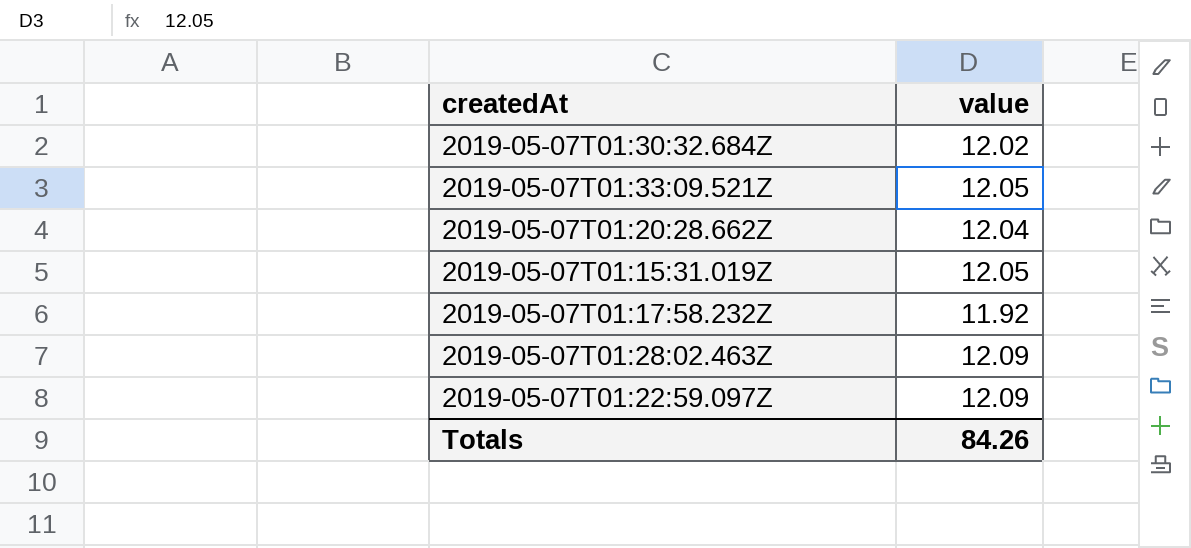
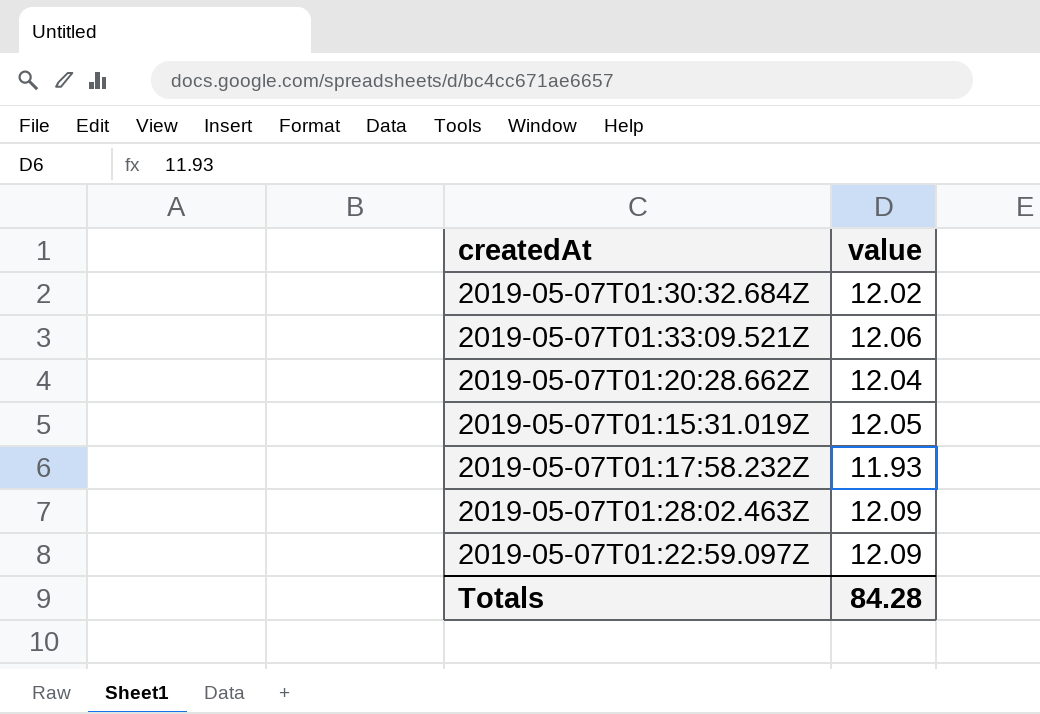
2019-05-07T01:33:09.521Z | value: 12.05 -> 12.06
2019-05-07T01:17:58.232Z | value: 11.92 -> 11.93
Totals | value: 84.26 -> 84.28

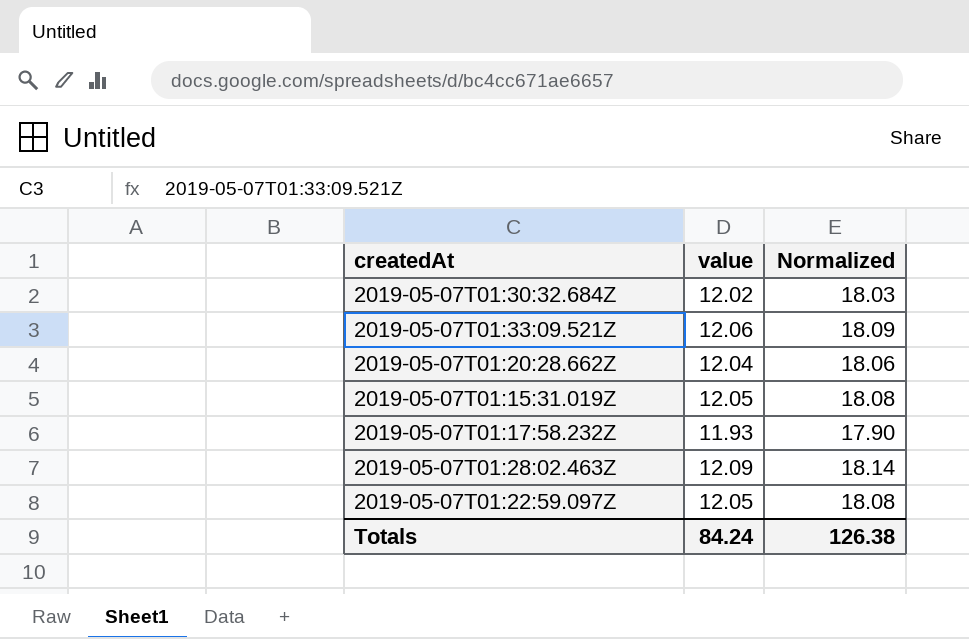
column Normalized | formula: none -> [value] * 1.5
2019-05-07T01:22:59.097Z | value: 12.09 -> 12.05
Totals | value: 84.28 -> 84.24

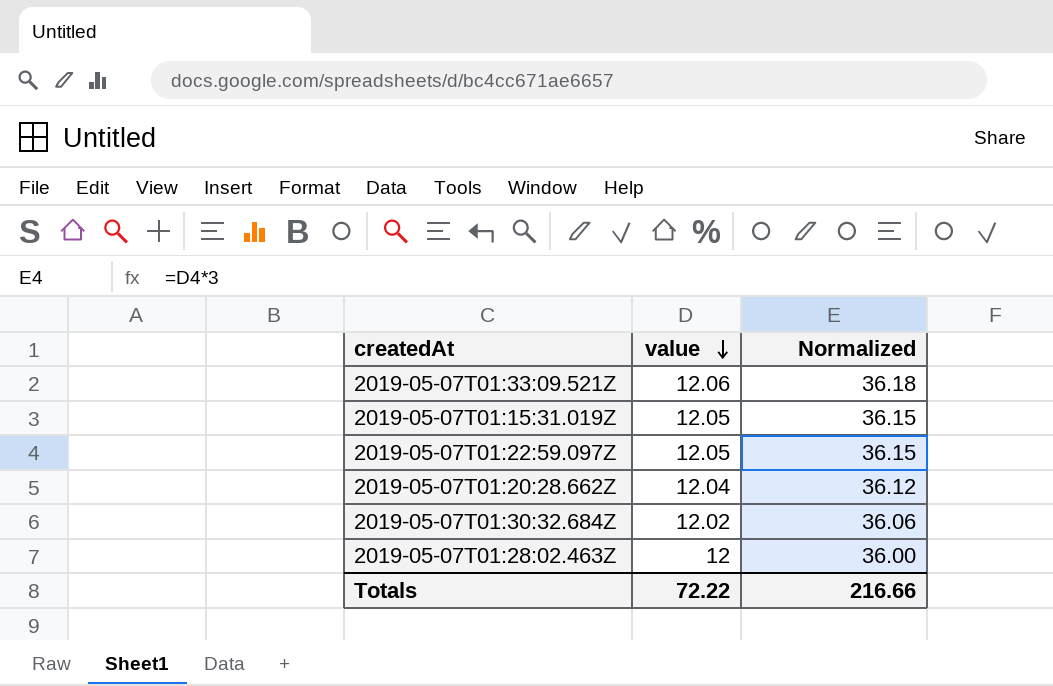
row order: none -> value descending
column Normalized | formula: [value] * 1.5 -> [value] * 3
row 2019-05-07T01:17:58.232Z: 11.93 | 17.90 -> none
2019-05-07T01:28:02.463Z | value: 12.09 -> 12
Totals | value: 84.24 -> 72.22
Totals | Normalized: 126.38 -> 216.66

